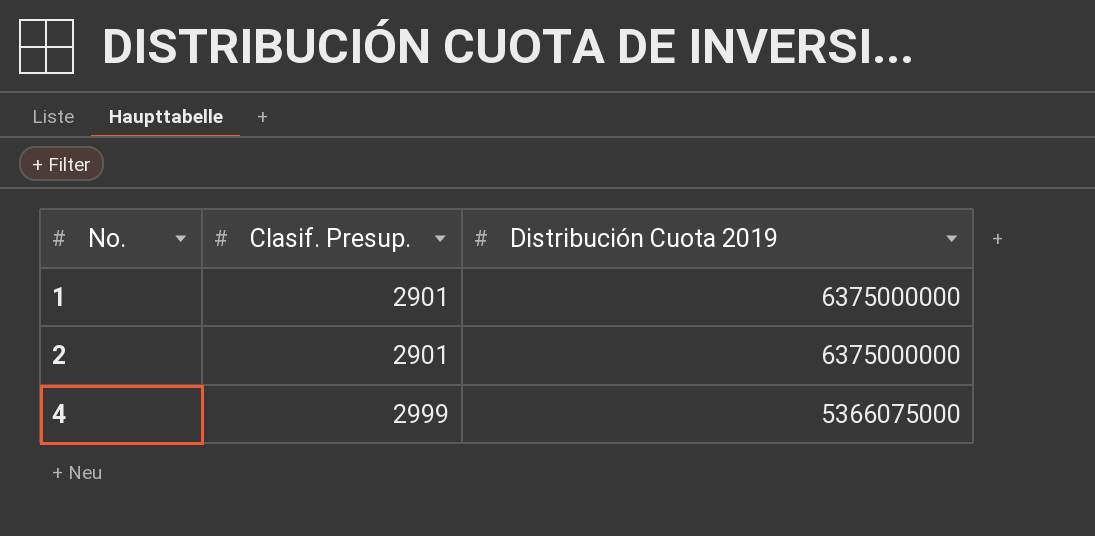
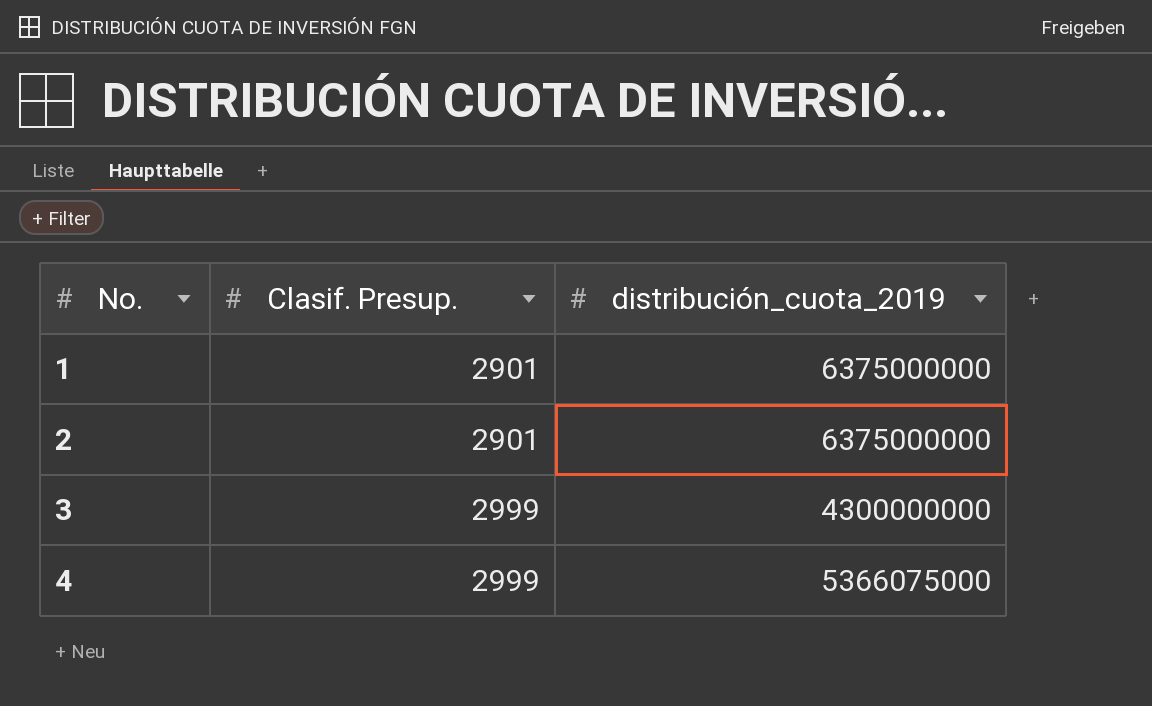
column name: Distribución Cuota 2019 -> distribución_cuota_2019
row 3: none -> 2999 | 4300000000

